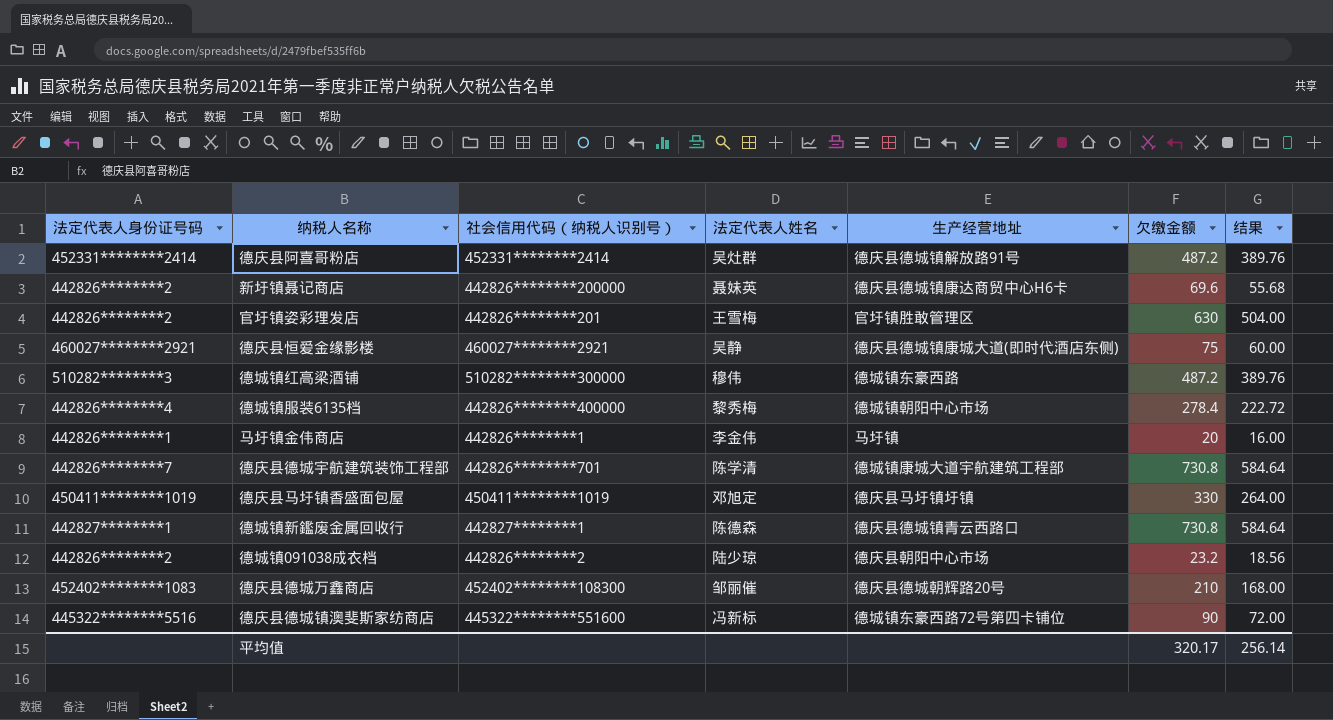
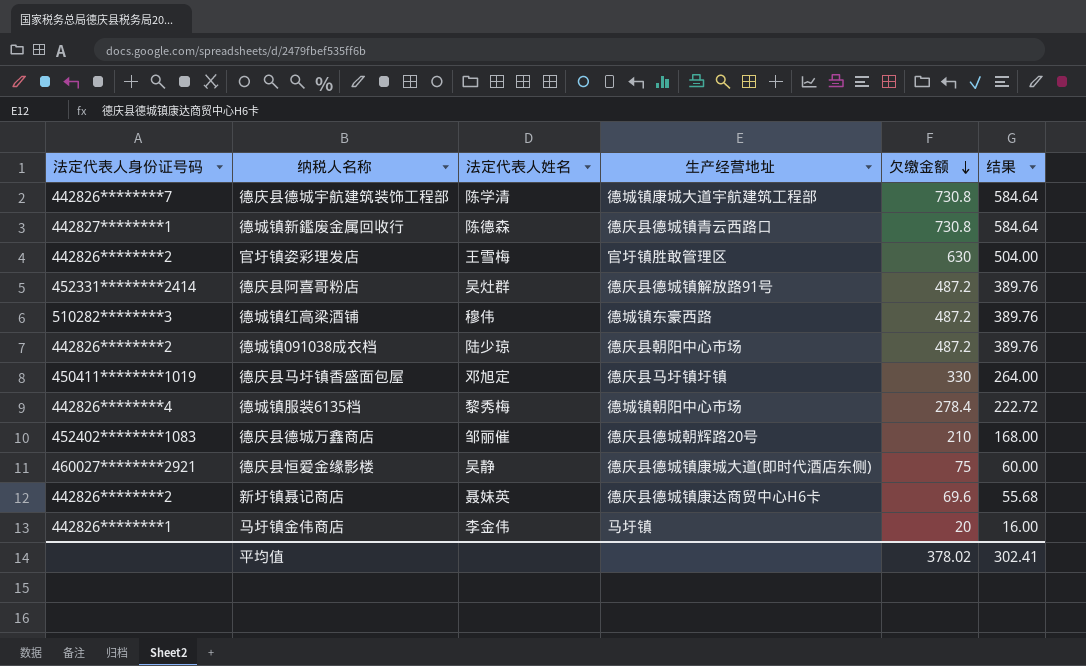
row order: none -> 欠缴金额 descending
column 社会信用代码（纳税人识别号） | position: 3 -> none
row 德庆县德城镇澳斐斯家纺商店: 445322********5516 | 445322********551600 | 冯新标 | 德城镇东豪西路72号第四卡铺位 | 90 | 72.00 -> none
德城镇091038成衣档 | 欠缴金额: 23.2 -> 487.2
德城镇091038成衣档 | 结果: 18.56 -> 389.76
平均值 | 欠缴金额: 320.17 -> 378.02
平均值 | 结果: 256.14 -> 302.41

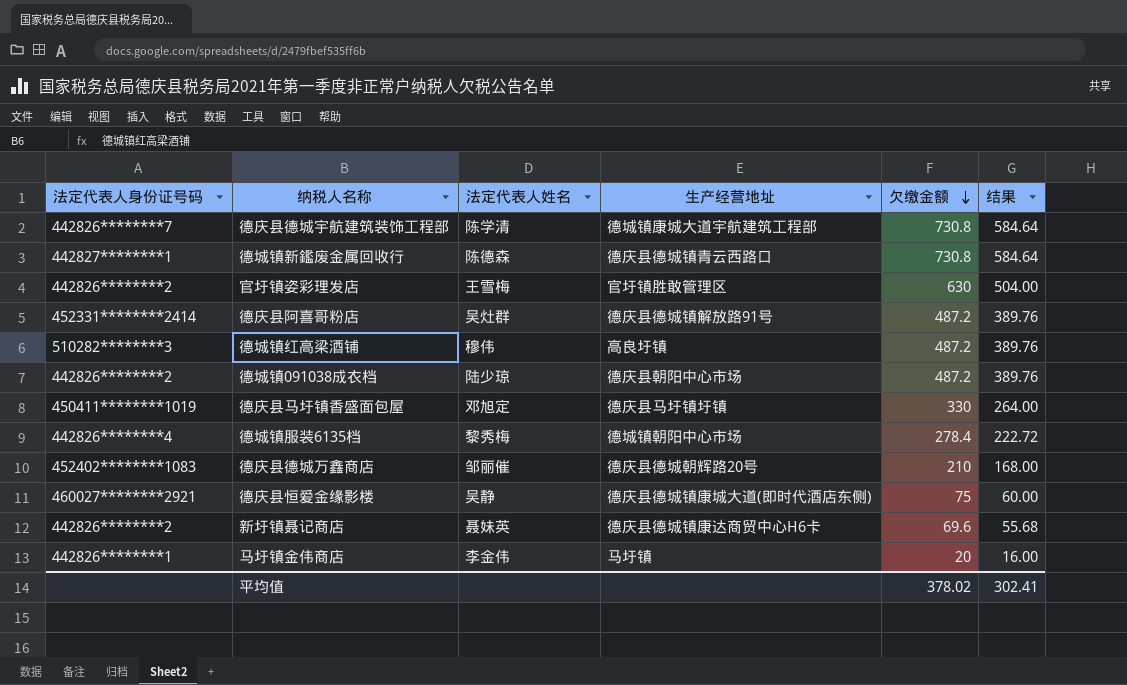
德城镇红高梁酒铺 | 生产经营地址: 德城镇东豪西路 -> 高良圩镇

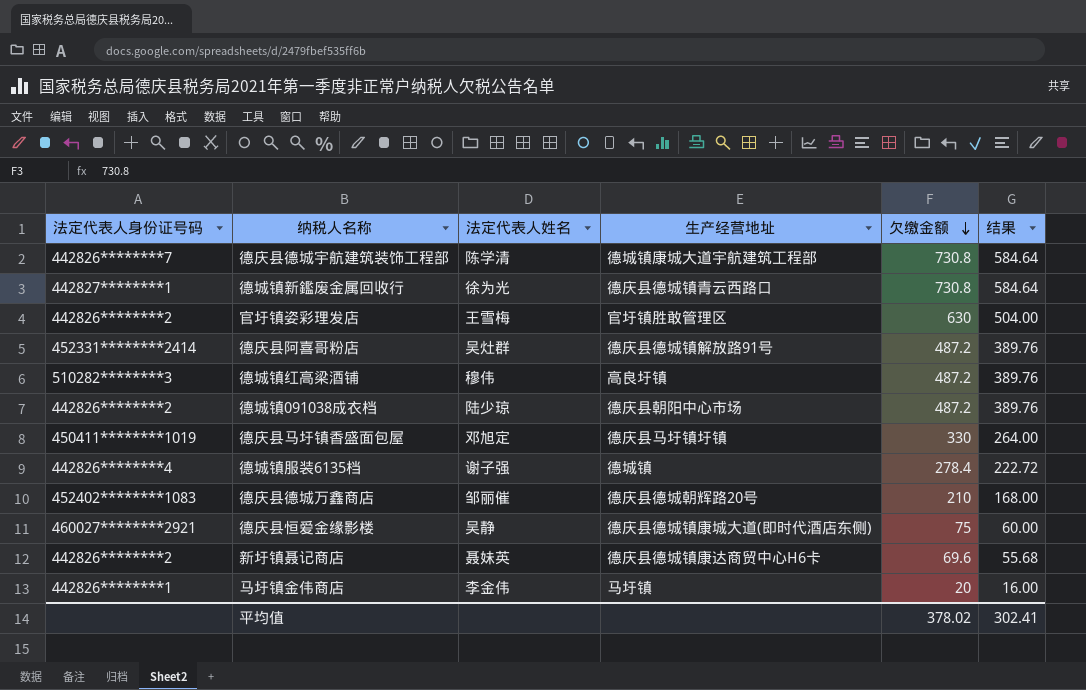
德城镇新鑑废金属回收行 | 法定代表人姓名: 陈德森 -> 徐为光
德城镇服装6135档 | 法定代表人姓名: 黎秀梅 -> 谢子强
德城镇服装6135档 | 生产经营地址: 德城镇朝阳中心市场 -> 德城镇

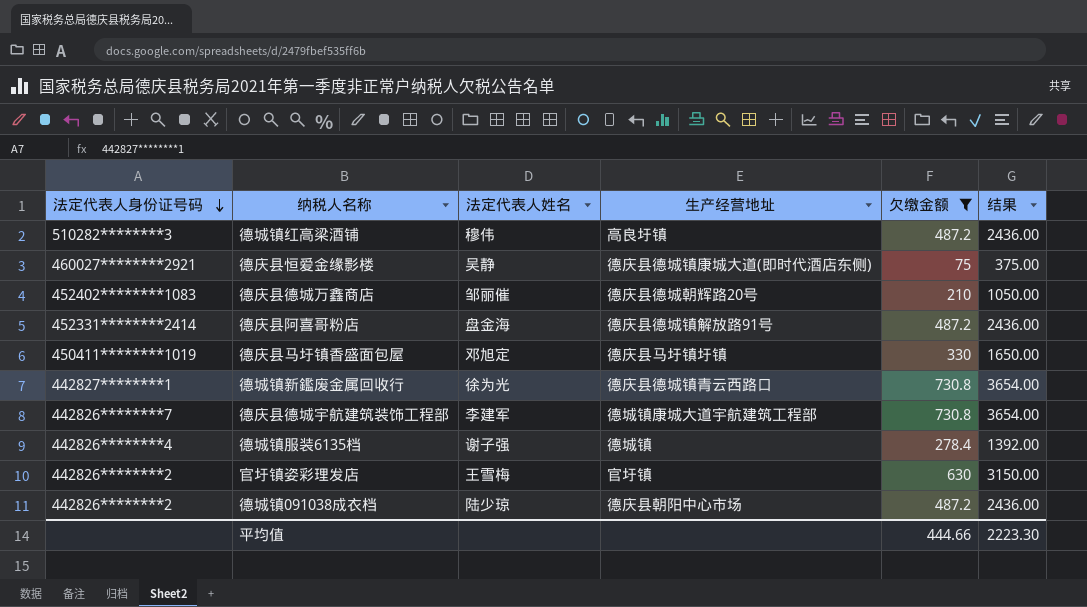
filter: none -> 欠缴金额 >= 75
row order: 欠缴金额 descending -> 法定代表人身份证号码 descending
column 结果 | formula: [欠缴金额] * 0.8 -> [欠缴金额] * 5
德庆县阿喜哥粉店 | 法定代表人姓名: 吴灶群 -> 盘金海
德庆县德城宇航建筑装饰工程部 | 法定代表人姓名: 陈学清 -> 李建军
官圩镇姿彩理发店 | 生产经营地址: 官圩镇胜敢管理区 -> 官圩镇
平均值 | 欠缴金额: 378.02 -> 444.66
平均值 | 结果: 302.41 -> 2223.30

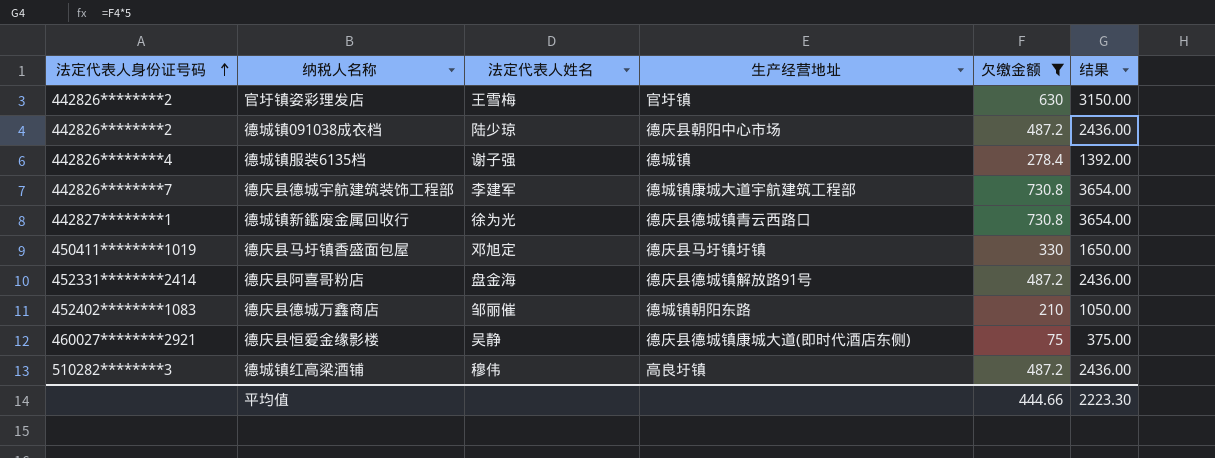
row order: 法定代表人身份证号码 descending -> 法定代表人身份证号码 ascending
德庆县德城万鑫商店 | 生产经营地址: 德庆县德城朝辉路20号 -> 德城镇朝阳东路

